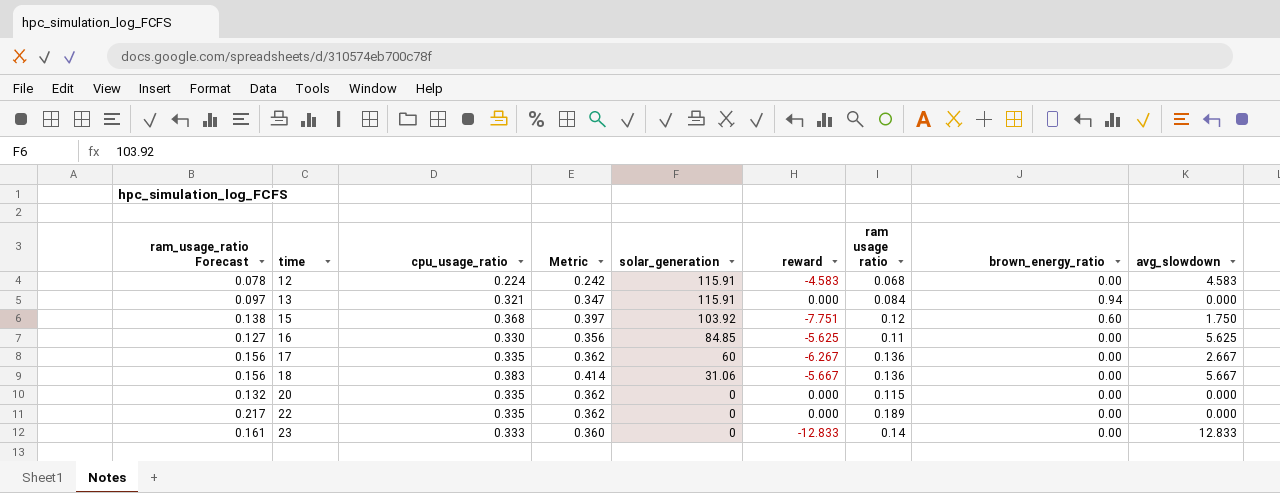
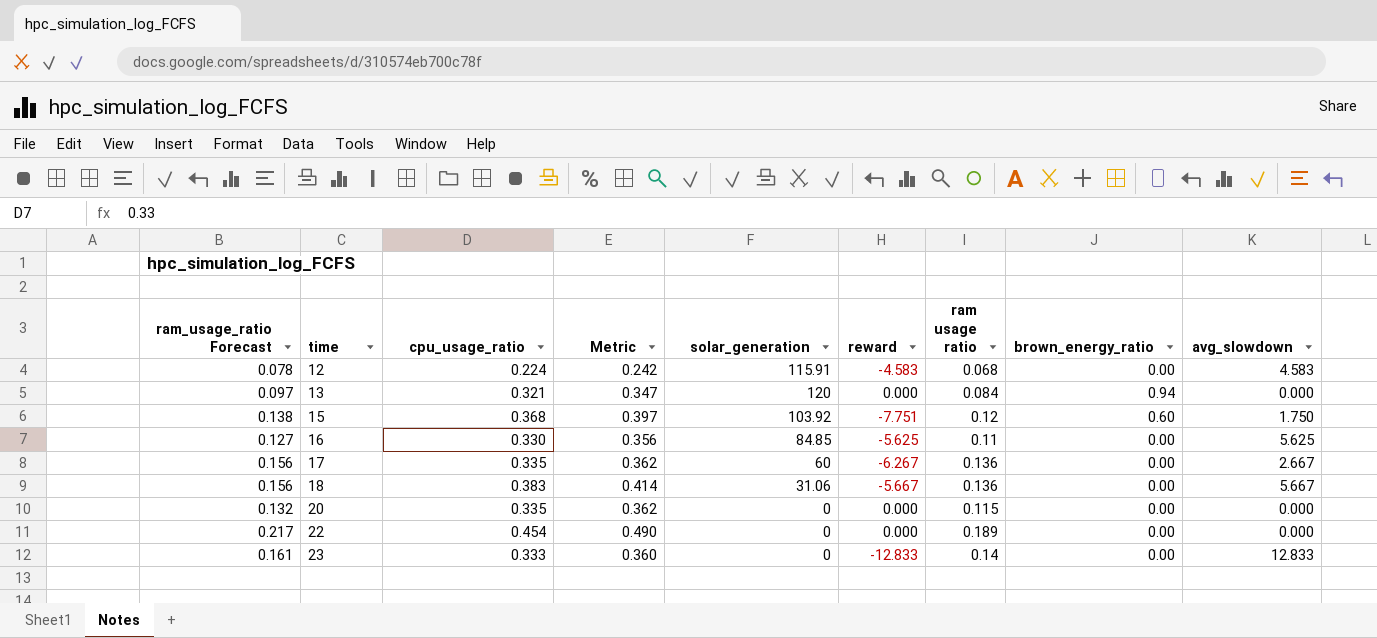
13 | solar_generation: 115.91 -> 120
22 | cpu_usage_ratio: 0.335 -> 0.454
22 | Metric: 0.362 -> 0.490

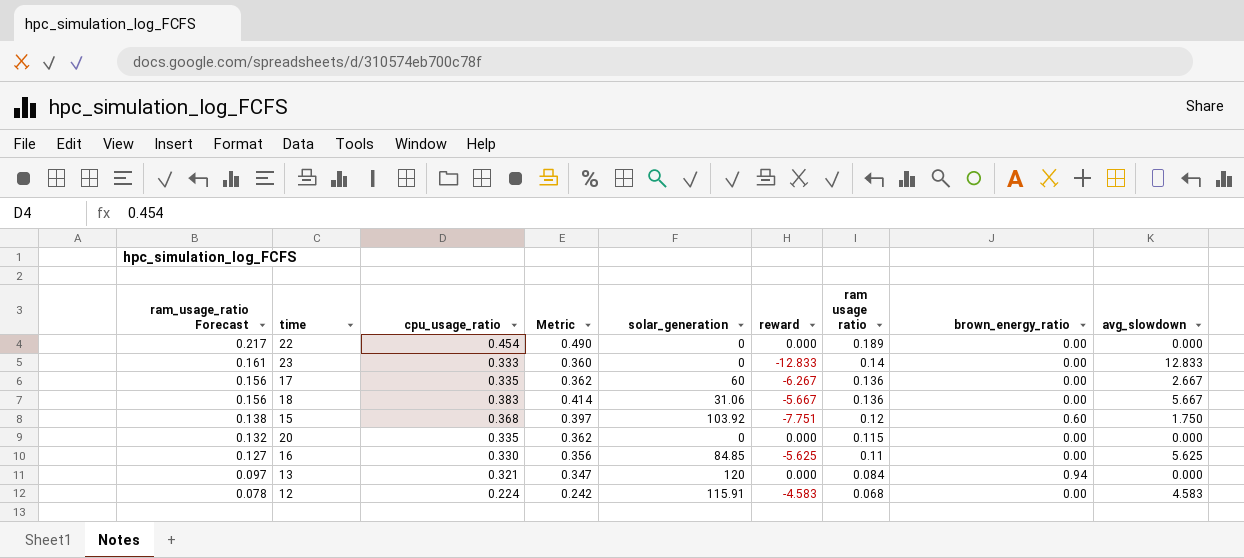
row order: time ascending -> ram_usage_ratio Forecast descending

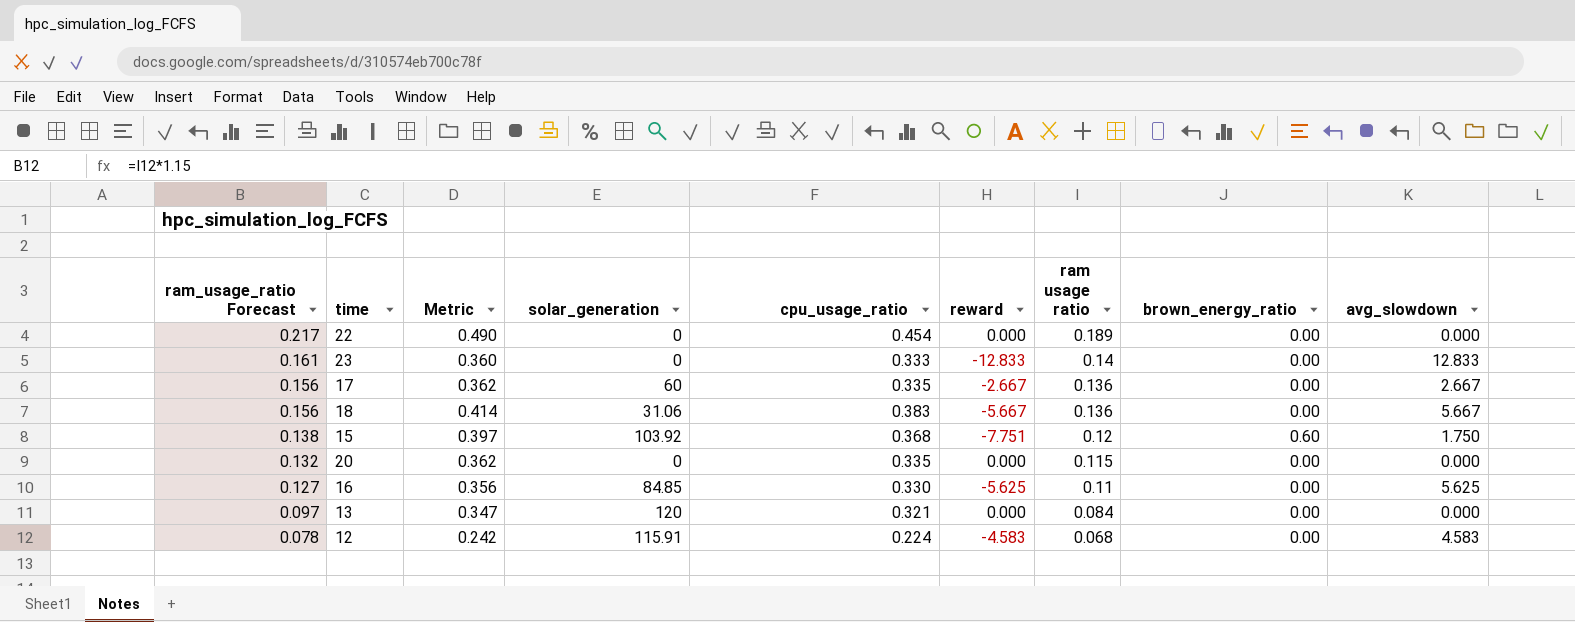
column cpu_usage_ratio | position: 3 -> 5
17 | reward: -6.267 -> -2.667
13 | brown_energy_ratio: 0.94 -> 0.00

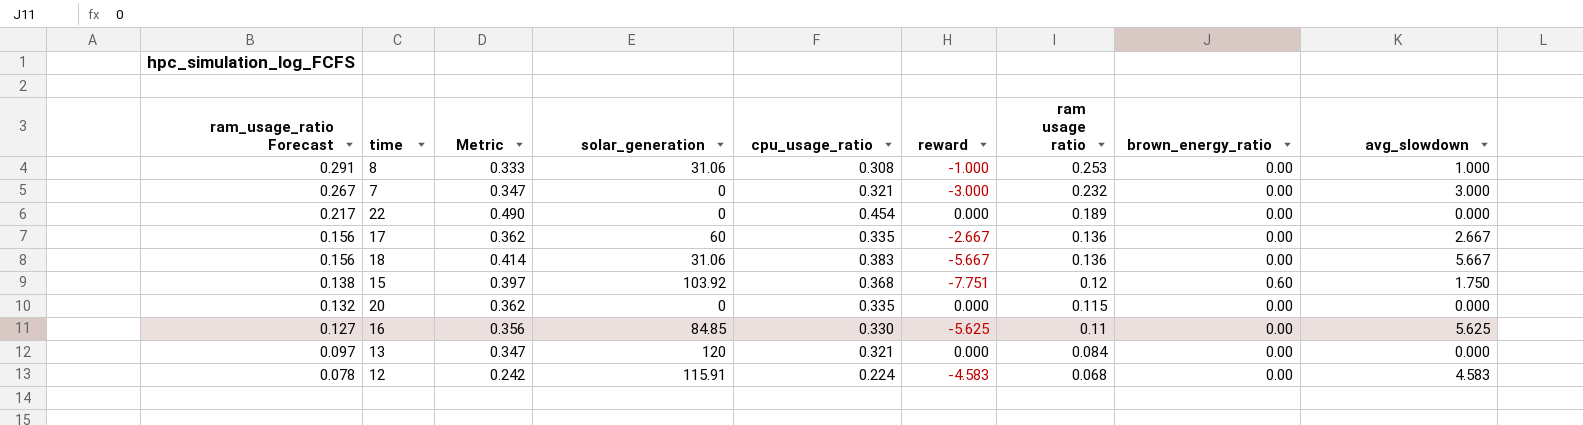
row 23: 0.161 | 0.360 | 0 | 0.333 | -12.833 | 0.14 | 0.00 | 12.833 -> none
row 8: none -> 0.291 | 0.333 | 31.06 | 0.308 | -1.000 | 0.253 | 0.00 | 1.000
row 7: none -> 0.267 | 0.347 | 0 | 0.321 | -3.000 | 0.232 | 0.00 | 3.000

